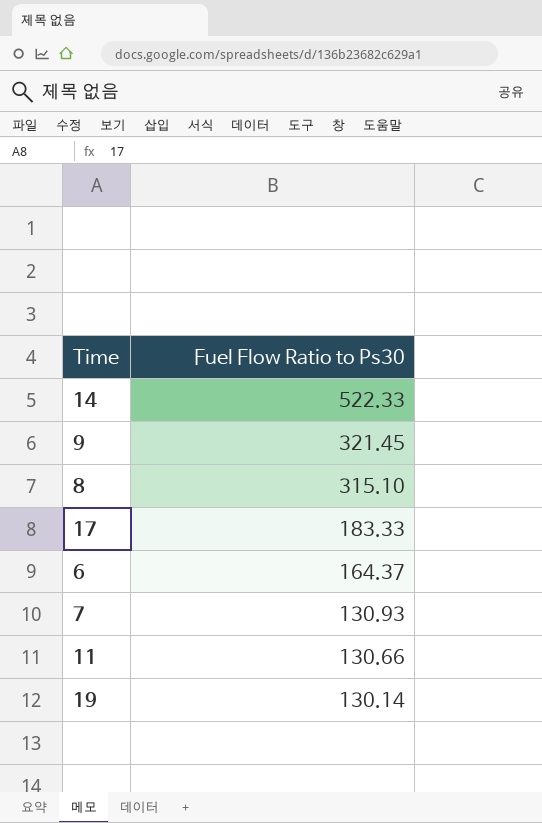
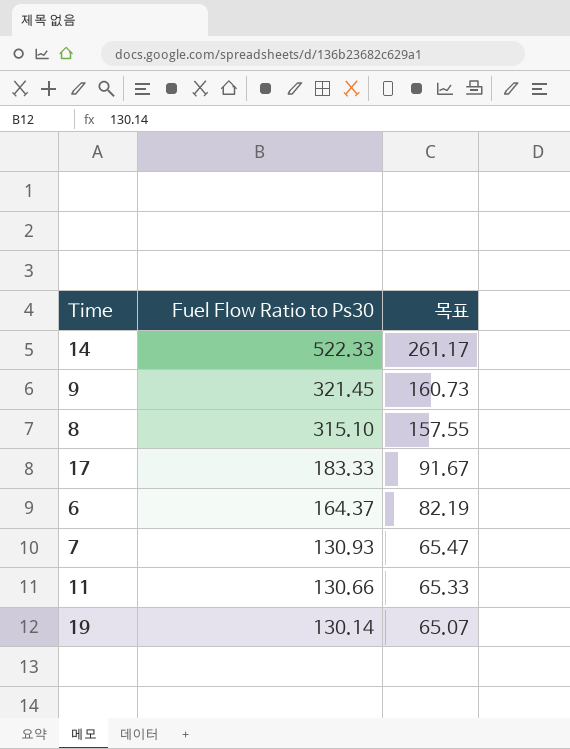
column 목표 | formula: none -> [Fuel Flow Ratio to Ps30] * 0.5

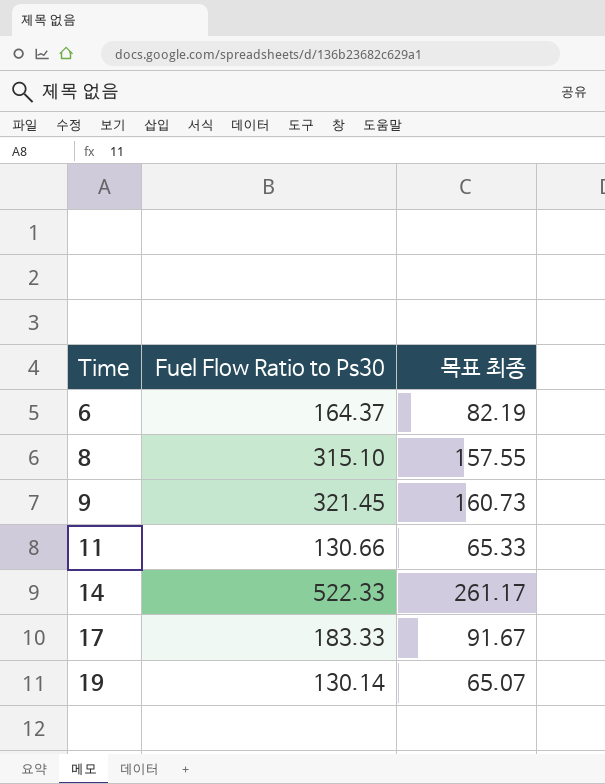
row order: Fuel Flow Ratio to Ps30 descending -> Time ascending
column name: 목표 -> 목표 최종
row 7: 130.93 | 65.47 -> none

